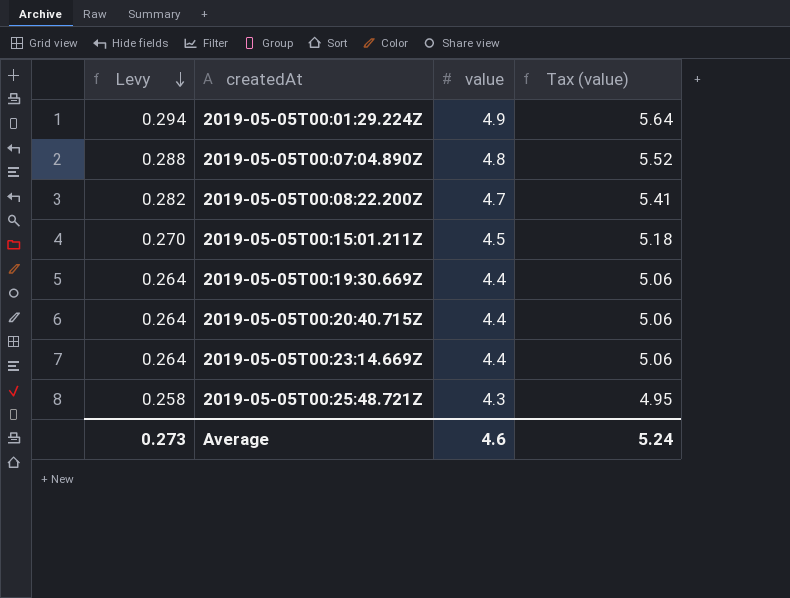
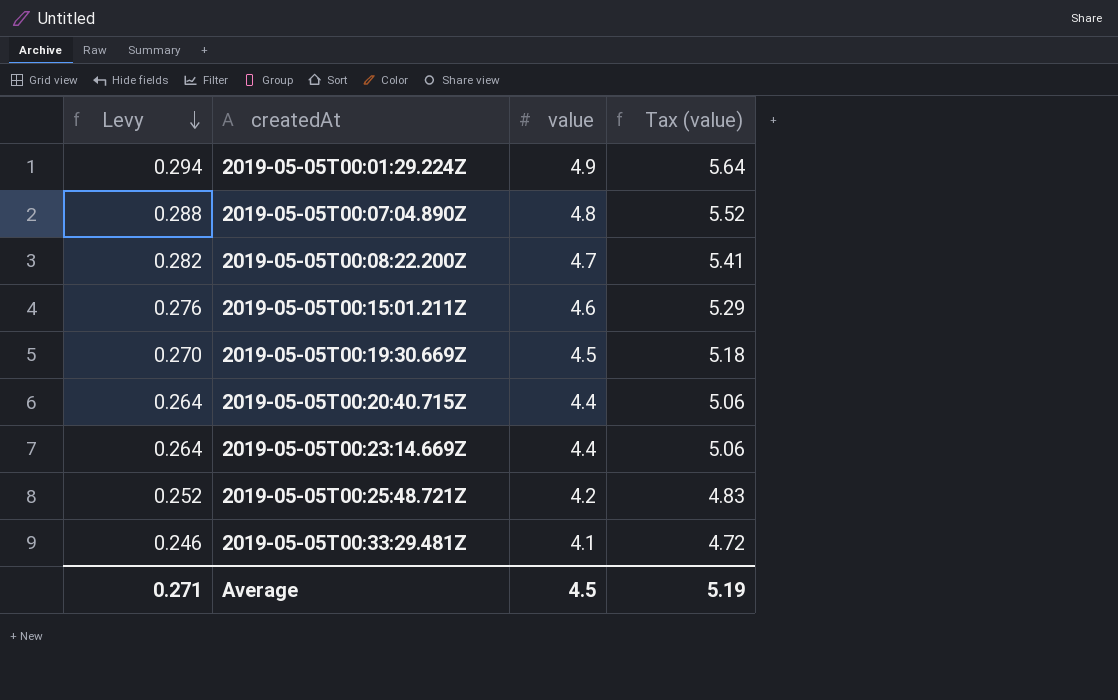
2019-05-05T00:15:01.211Z | Levy: 0.270 -> 0.276
2019-05-05T00:15:01.211Z | value: 4.5 -> 4.6
2019-05-05T00:15:01.211Z | Tax (value): 5.18 -> 5.29
2019-05-05T00:19:30.669Z | Levy: 0.264 -> 0.270
2019-05-05T00:19:30.669Z | value: 4.4 -> 4.5
2019-05-05T00:19:30.669Z | Tax (value): 5.06 -> 5.18
2019-05-05T00:25:48.721Z | Levy: 0.258 -> 0.252
2019-05-05T00:25:48.721Z | value: 4.3 -> 4.2
2019-05-05T00:25:48.721Z | Tax (value): 4.95 -> 4.83
row 2019-05-05T00:33:29.481Z: none -> 0.246 | 4.1 | 4.72
Average | Levy: 0.273 -> 0.271
Average | value: 4.6 -> 4.5
Average | Tax (value): 5.24 -> 5.19

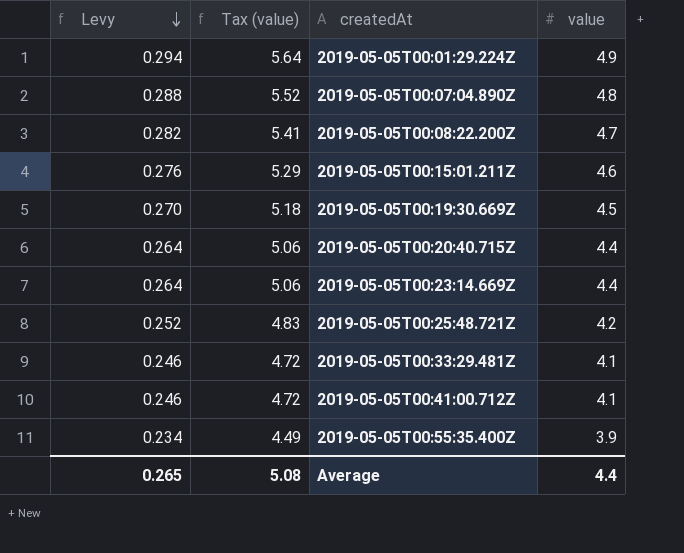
column Tax (value) | position: 4 -> 2
row 2019-05-05T00:41:00.712Z: none -> 0.246 | 4.72 | 4.1
row 2019-05-05T00:55:35.400Z: none -> 0.234 | 4.49 | 3.9
Average | Levy: 0.271 -> 0.265
Average | Tax (value): 5.19 -> 5.08
Average | value: 4.5 -> 4.4

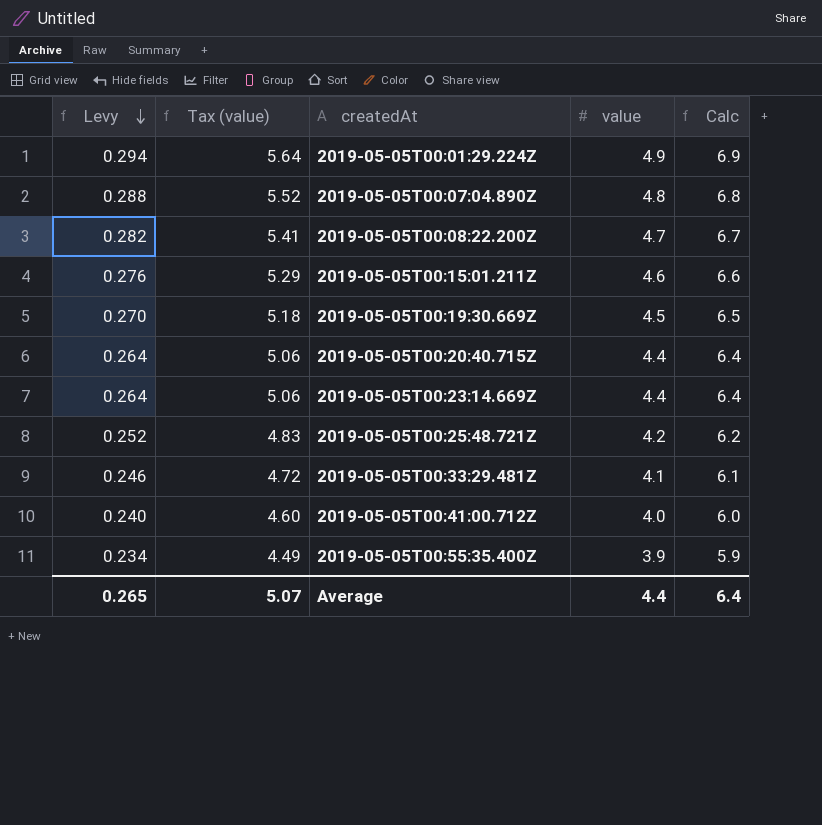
column Calc | formula: none -> [value] + 2
2019-05-05T00:41:00.712Z | Levy: 0.246 -> 0.240
2019-05-05T00:41:00.712Z | Tax (value): 4.72 -> 4.60
2019-05-05T00:41:00.712Z | value: 4.1 -> 4.0
Average | Tax (value): 5.08 -> 5.07

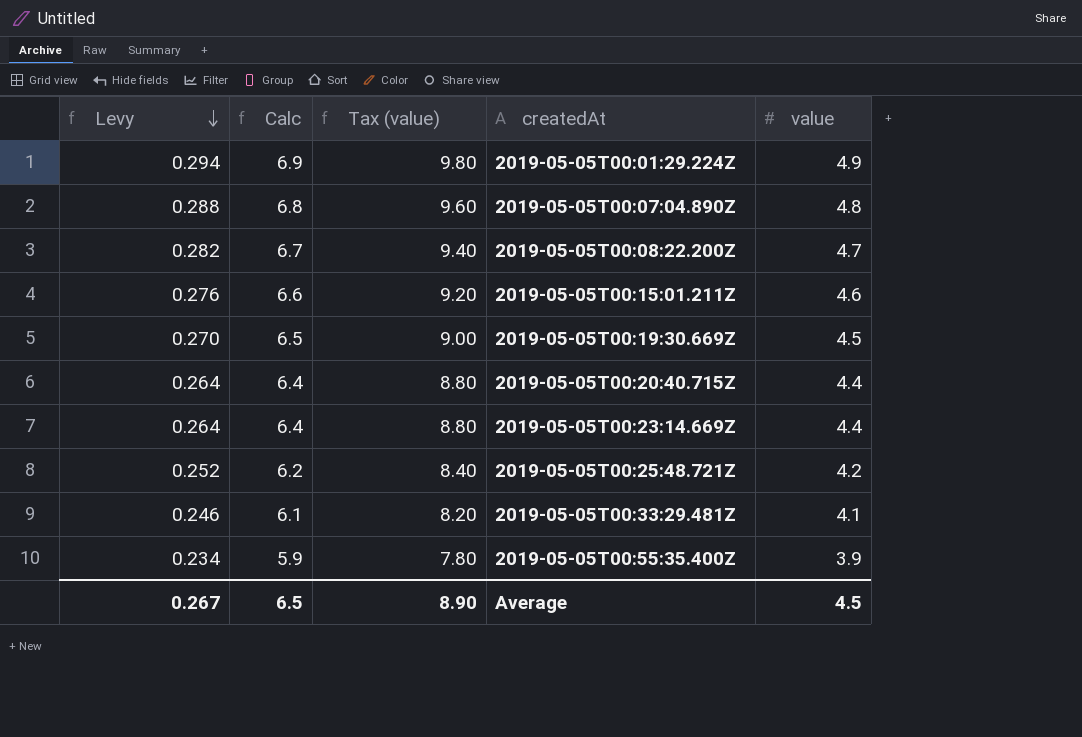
column Calc | position: 5 -> 2
column Tax (value) | formula: [value] * 1.15 -> [value] * 2
row 2019-05-05T00:41:00.712Z: 0.240 | 4.60 | 4.0 | 6.0 -> none
Average | Levy: 0.265 -> 0.267
Average | Calc: 6.4 -> 6.5
Average | Tax (value): 5.07 -> 8.90
Average | value: 4.4 -> 4.5

